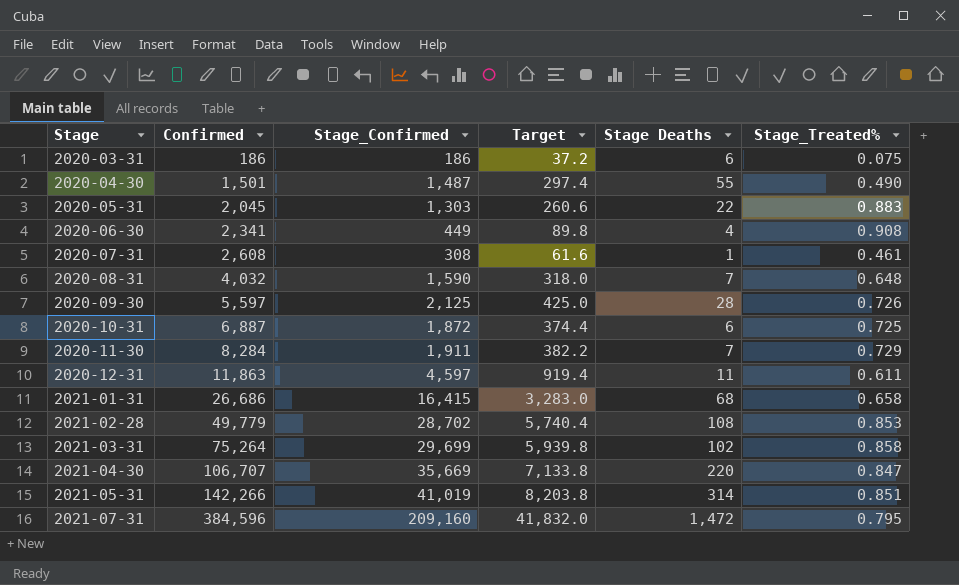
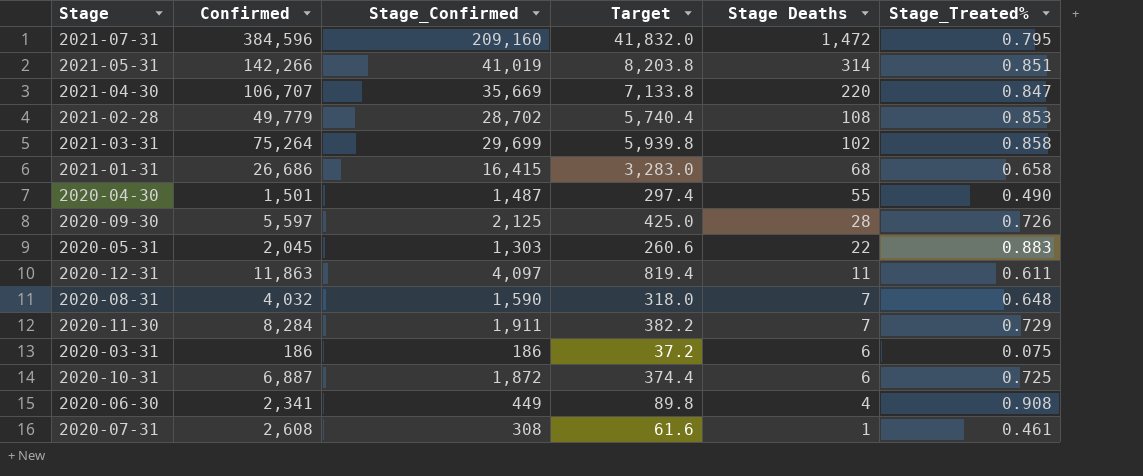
row order: Stage ascending -> Stage Deaths descending
2020-12-31 | Stage_Confirmed: 4,597 -> 4,097
2020-12-31 | Target: 919.4 -> 819.4

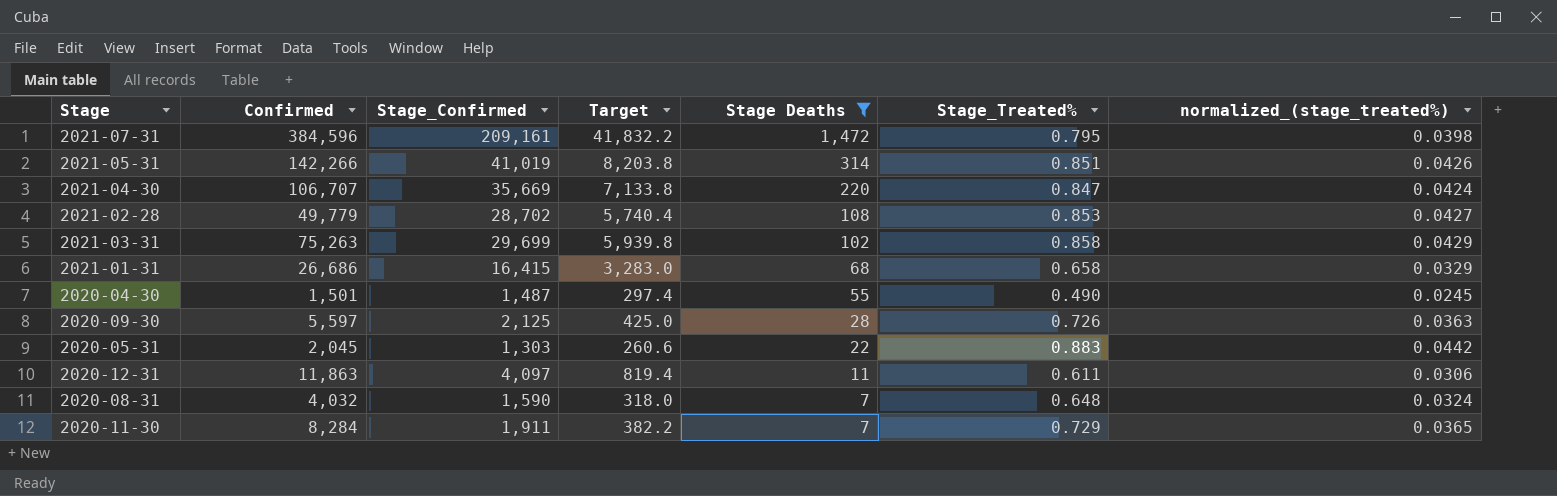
filter: none -> Stage Deaths >= 7
column normalized_(stage_treated%) | formula: none -> [Stage_Treated%] * 0.05
2021-07-31 | Stage_Confirmed: 209,160 -> 209,161
2021-07-31 | Target: 41,832.0 -> 41,832.2
2021-03-31 | Confirmed: 75,264 -> 75,263

